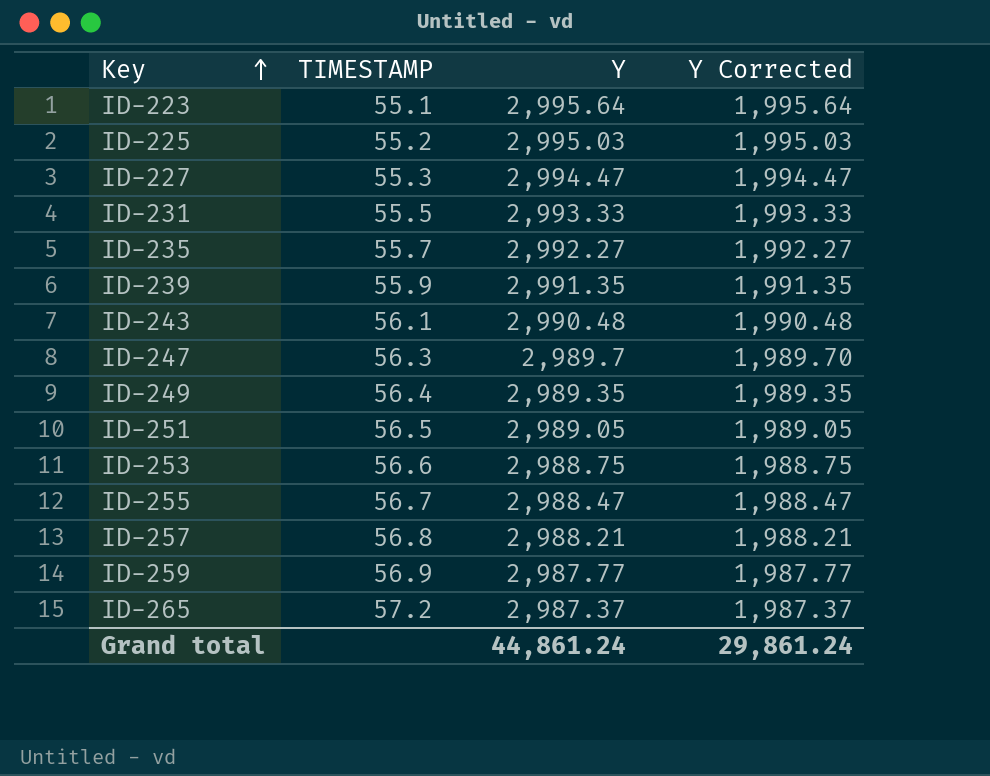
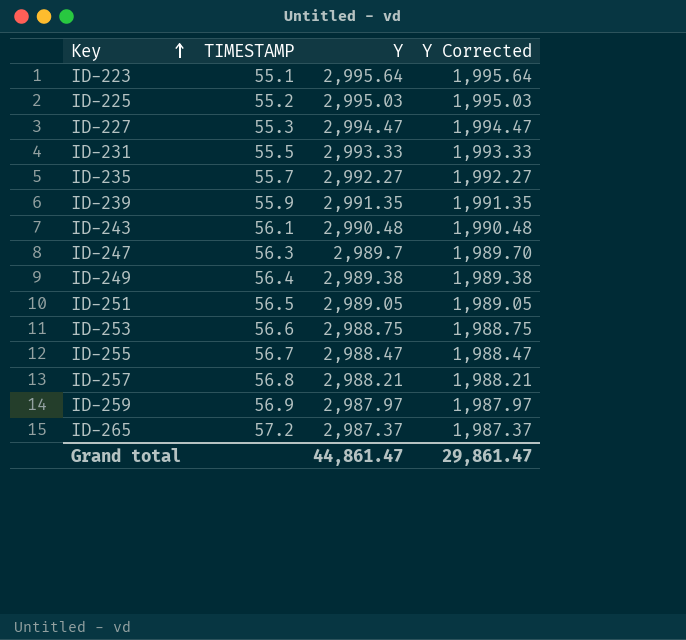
ID-249 | Y: 2,989.35 -> 2,989.38
ID-249 | Y Corrected: 1,989.35 -> 1,989.38
ID-259 | Y: 2,987.77 -> 2,987.97
ID-259 | Y Corrected: 1,987.77 -> 1,987.97
Grand total | Y: 44,861.24 -> 44,861.47
Grand total | Y Corrected: 29,861.24 -> 29,861.47

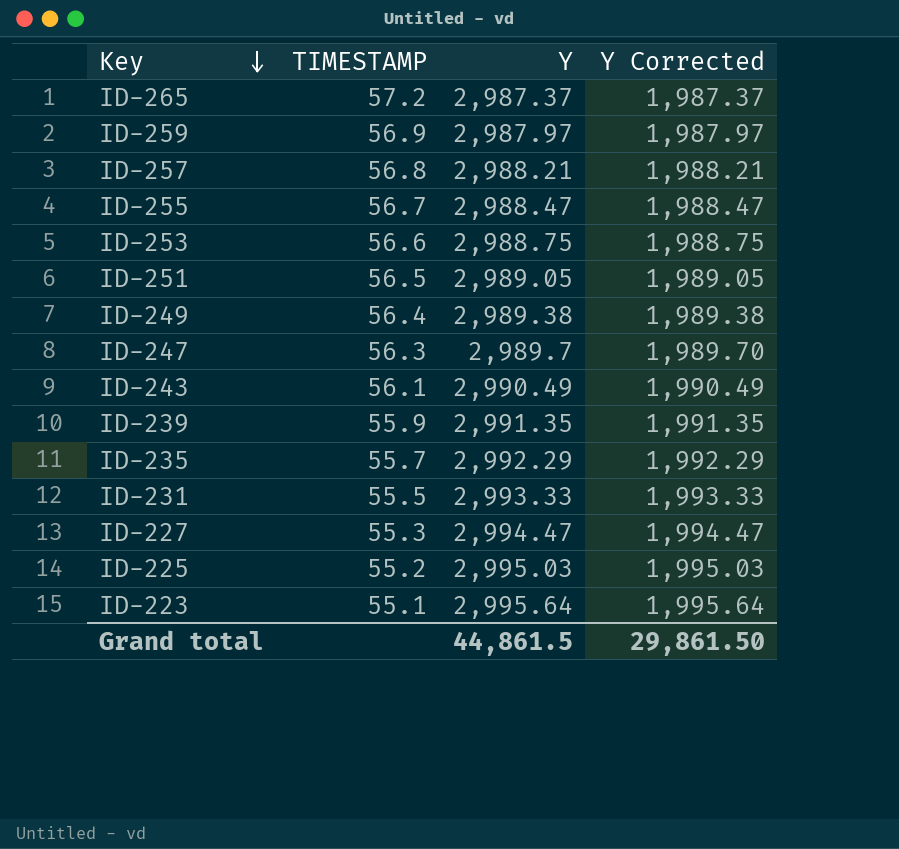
row order: Key ascending -> Key descending
ID-243 | Y: 2,990.48 -> 2,990.49
ID-243 | Y Corrected: 1,990.48 -> 1,990.49
ID-235 | Y: 2,992.27 -> 2,992.29
ID-235 | Y Corrected: 1,992.27 -> 1,992.29
Grand total | Y: 44,861.47 -> 44,861.5
Grand total | Y Corrected: 29,861.47 -> 29,861.50

